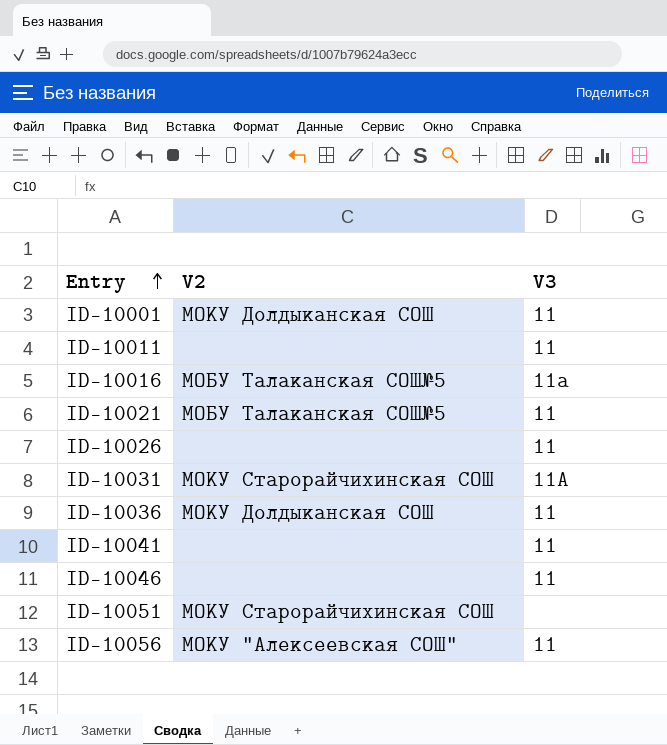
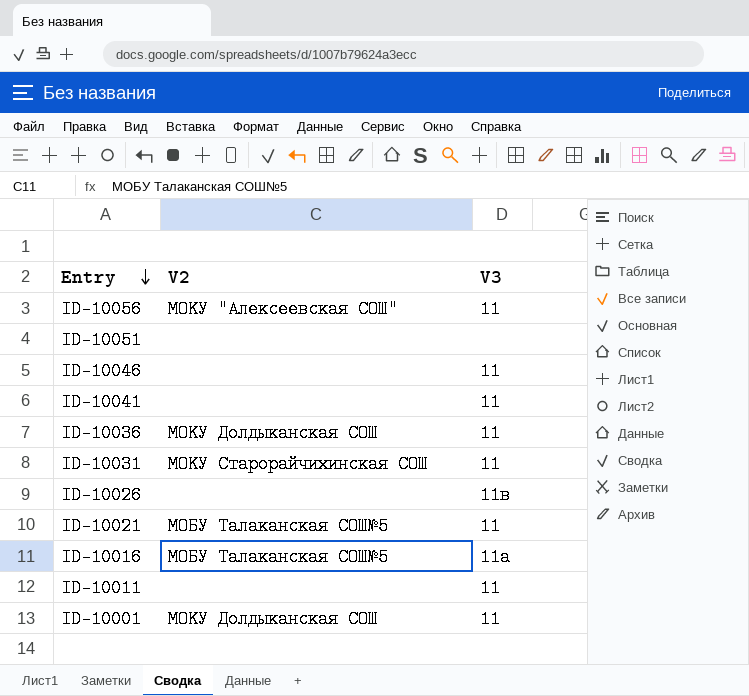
row order: Entry ascending -> Entry descending
ID-10051 | V2: МОКУ Старорайчихинская СОШ -> none
ID-10031 | V3: 11А -> 11
ID-10026 | V3: 11 -> 11в

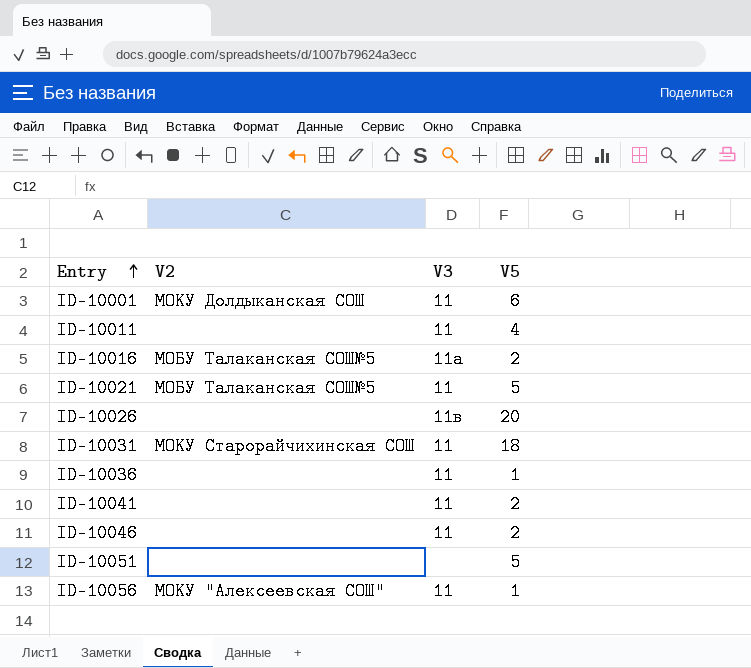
row order: Entry descending -> Entry ascending
column V5 | position: none -> 4
ID-10036 | V2: МОКУ Долдыканская СОШ -> none

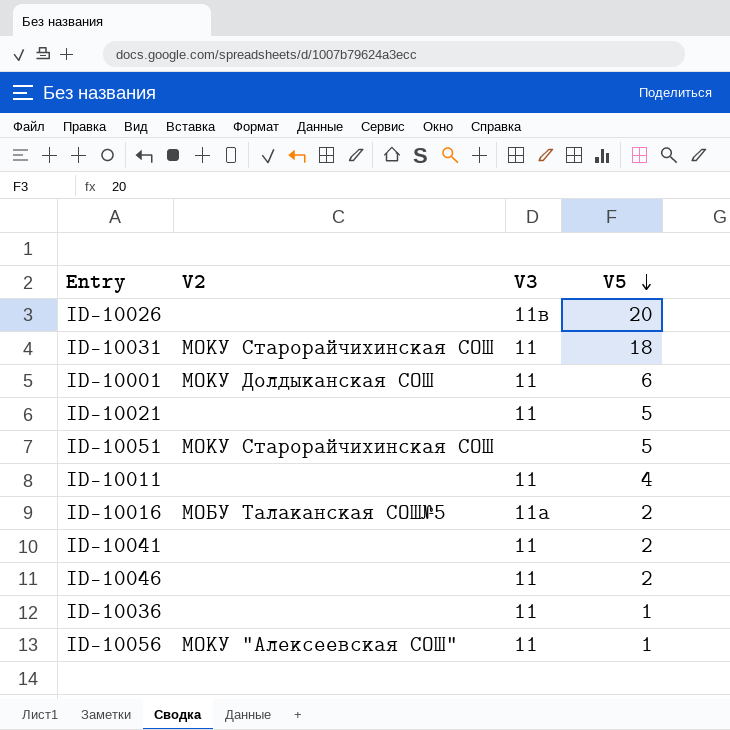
row order: Entry ascending -> V5 descending
ID-10021 | V2: МОБУ Талаканская СОШ№5 -> none
ID-10051 | V2: none -> МОКУ Старорайчихинская СОШ

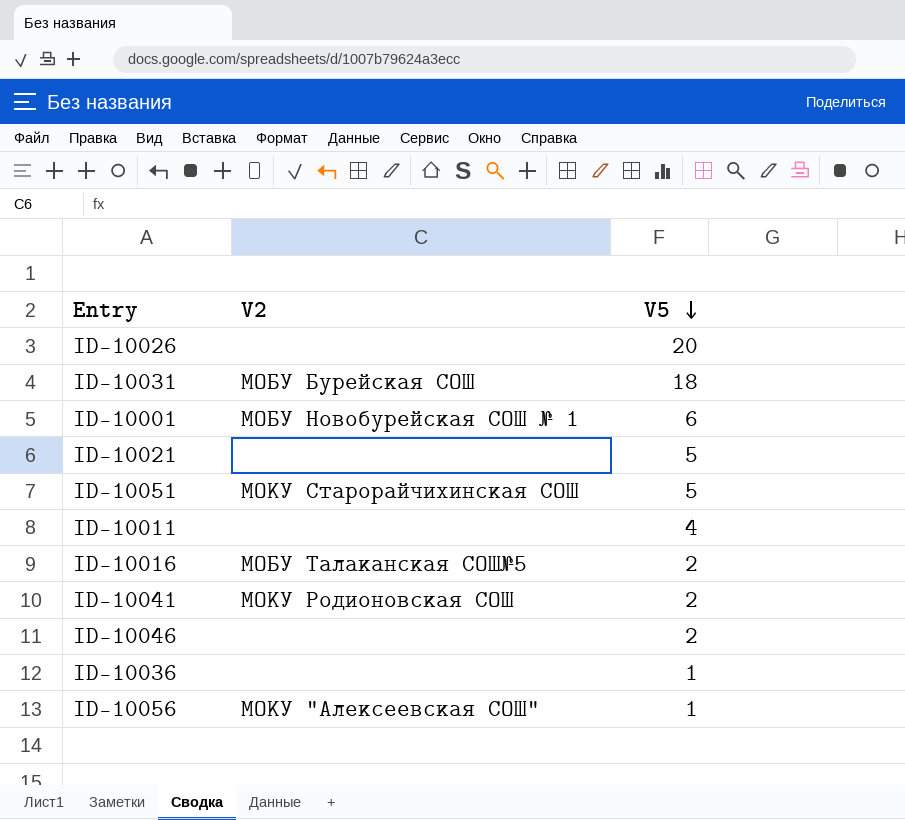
column V3 | position: 3 -> none
ID-10031 | V2: МОКУ Старорайчихинская СОШ -> МОБУ Бурейская СОШ
ID-10001 | V2: МОКУ Долдыканская СОШ -> МОБУ Новобурейская СОШ № 1
ID-10041 | V2: none -> МОКУ Родионовская СОШ

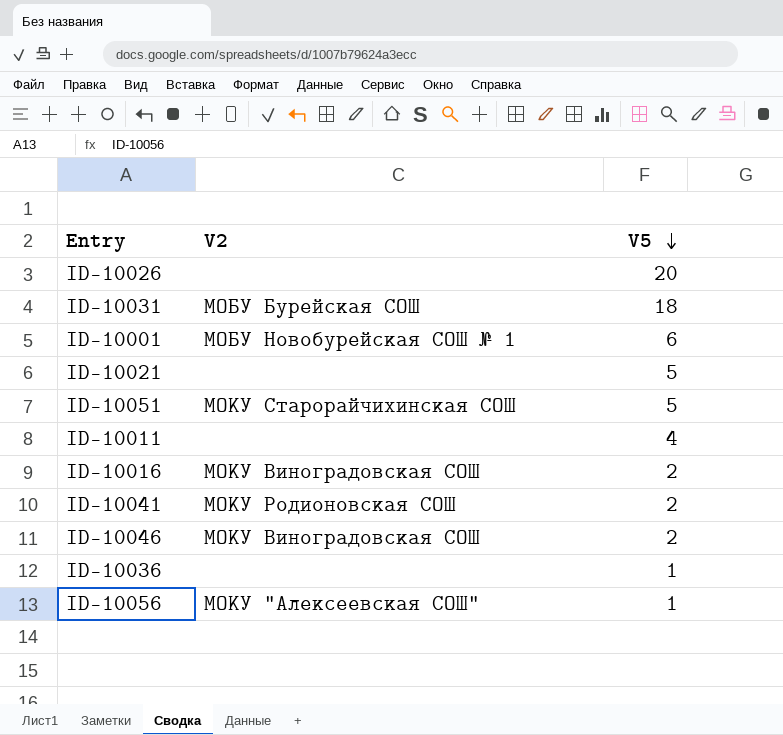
ID-10016 | V2: МОБУ Талаканская СОШ№5 -> МОКУ Виноградовская СОШ
ID-10046 | V2: none -> МОКУ Виноградовская СОШ

